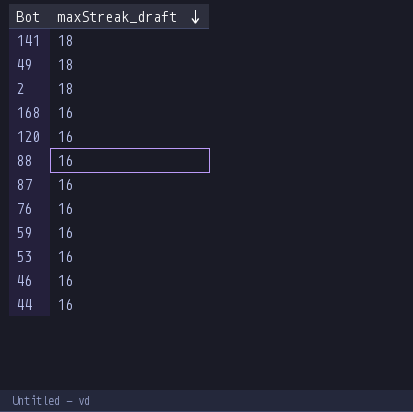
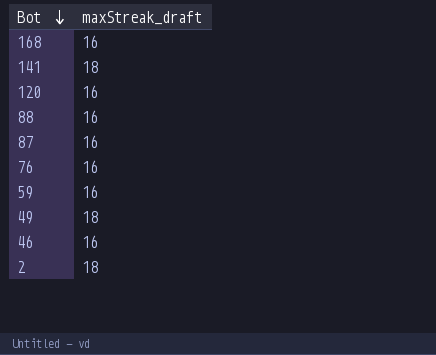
row order: maxStreak_draft descending -> Bot descending
row 53: 16 -> none
row 44: 16 -> none

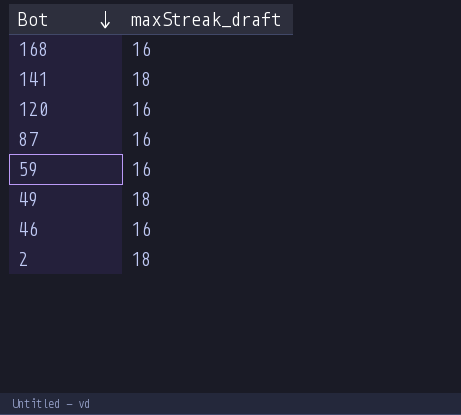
row 88: 16 -> none
row 76: 16 -> none

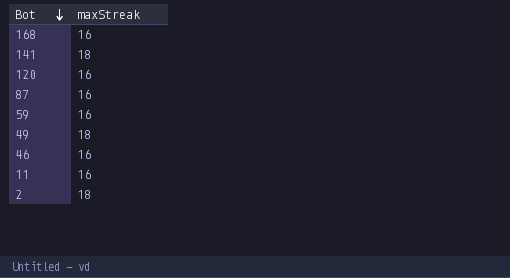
column name: maxStreak_draft -> maxStreak
row 11: none -> 16

